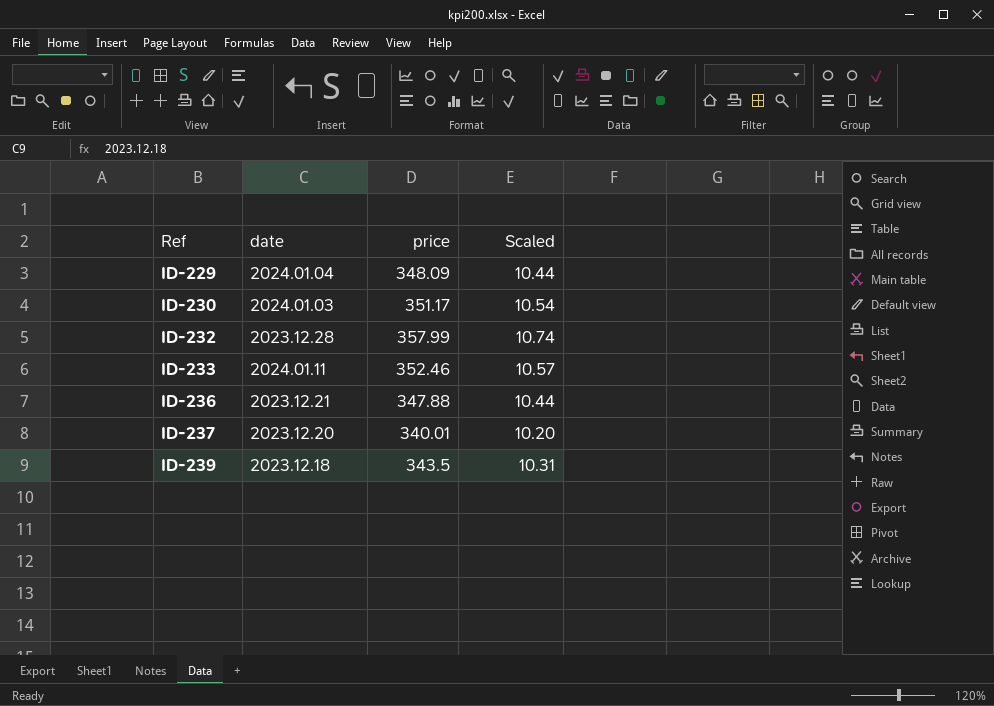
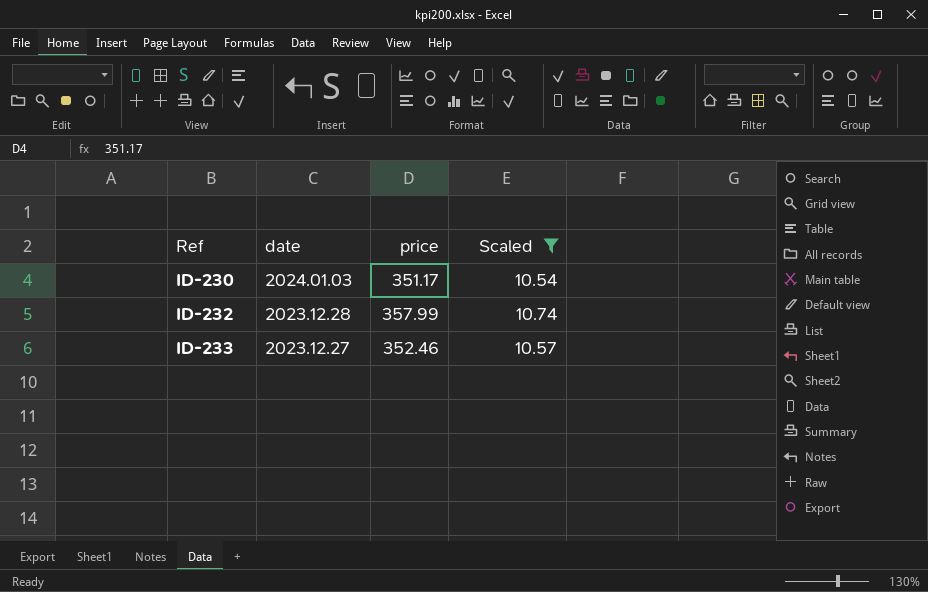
filter: none -> Scaled >= 10.54
ID-233 | date: 2024.01.11 -> 2023.12.27

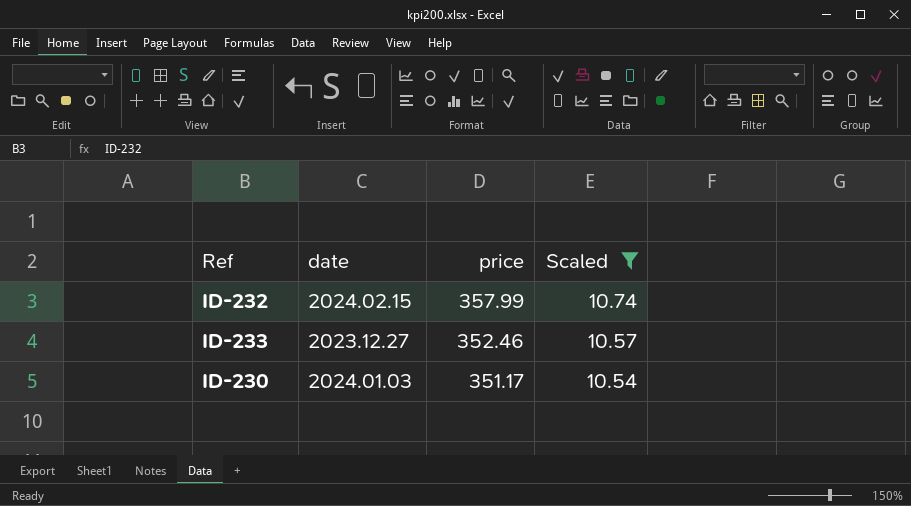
row order: Ref ascending -> price descending
ID-232 | date: 2023.12.28 -> 2024.02.15

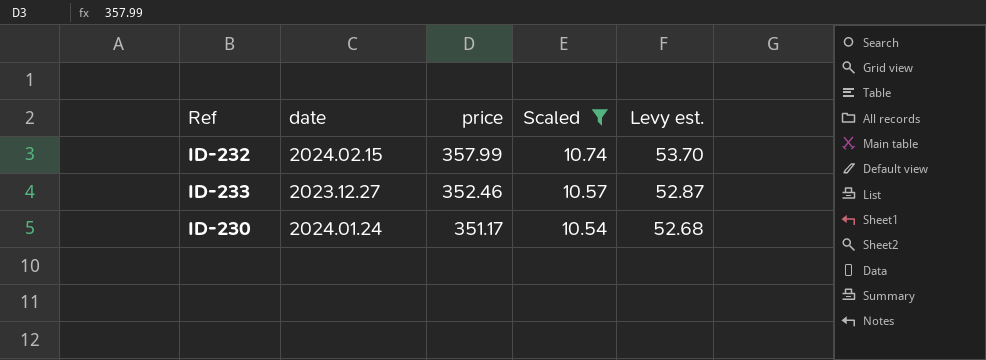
column Levy est. | formula: none -> [price] * 0.15
ID-230 | date: 2024.01.03 -> 2024.01.24

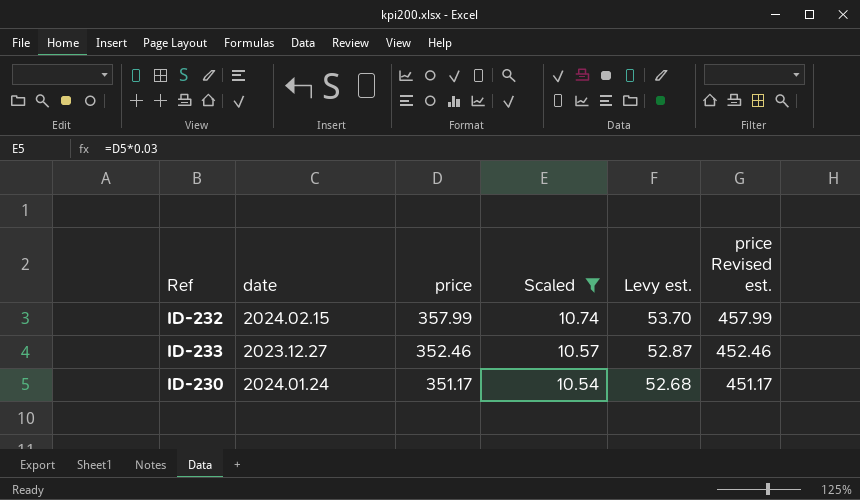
column price Revised est. | formula: none -> [price] + 100

